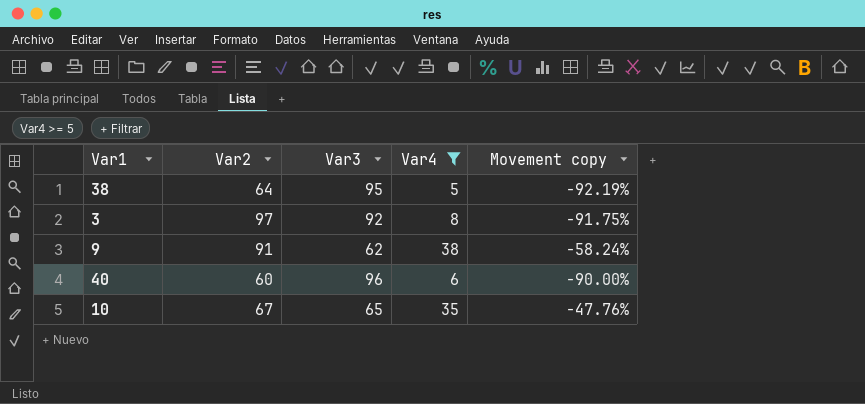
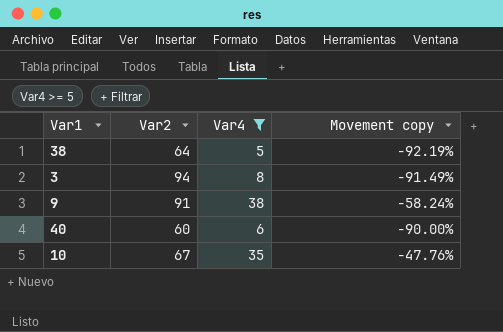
column Var3 | position: 3 -> none
3 | Var2: 97 -> 94
3 | Movement copy: -91.75% -> -91.49%

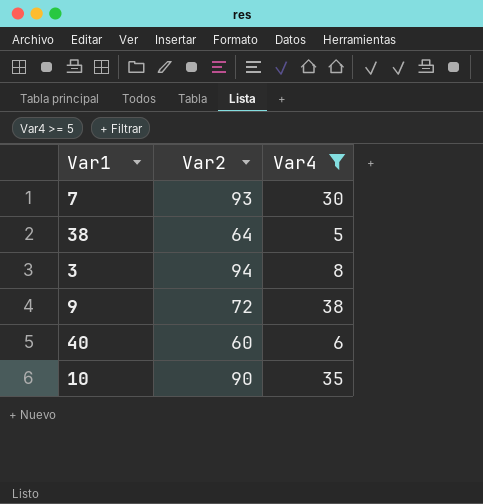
column Movement copy | formula: ([Var4] - [Var2]) / [Var2] -> none
row 7: none -> 93 | 30
9 | Var2: 91 -> 72
10 | Var2: 67 -> 90

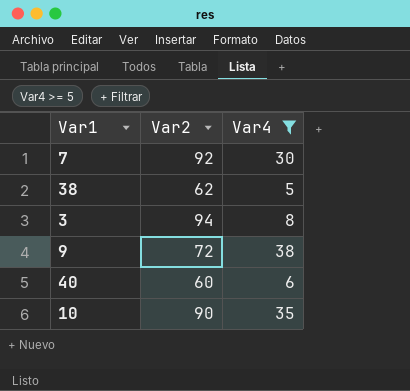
7 | Var2: 93 -> 92
38 | Var2: 64 -> 62

